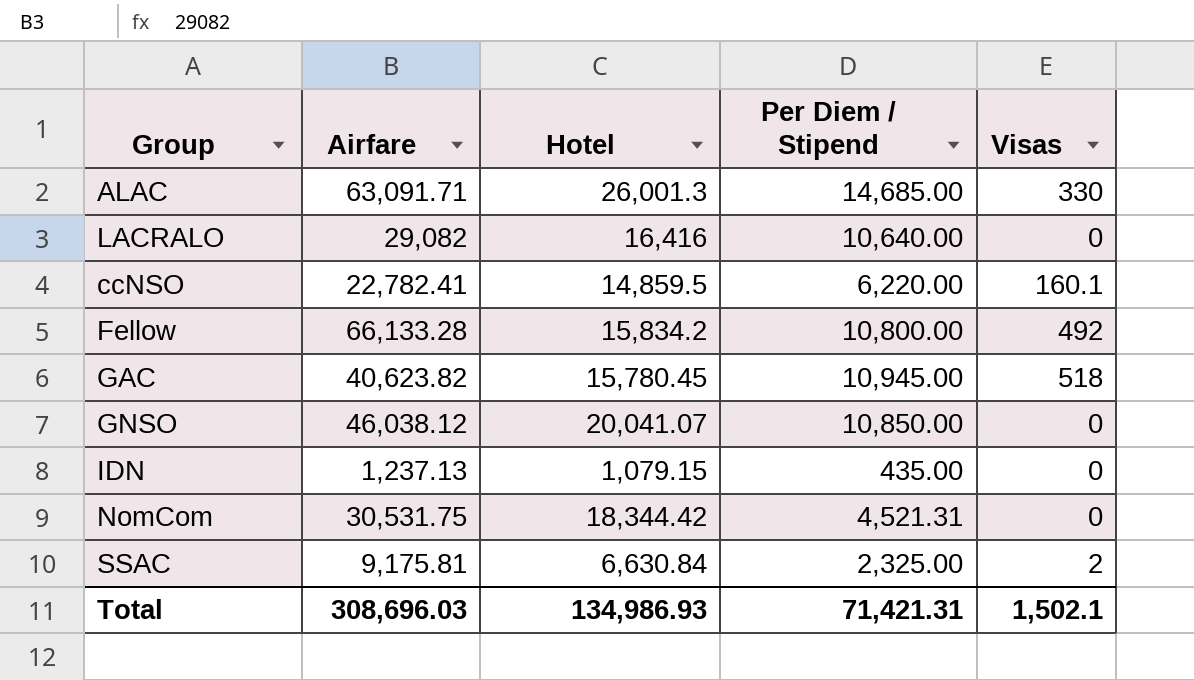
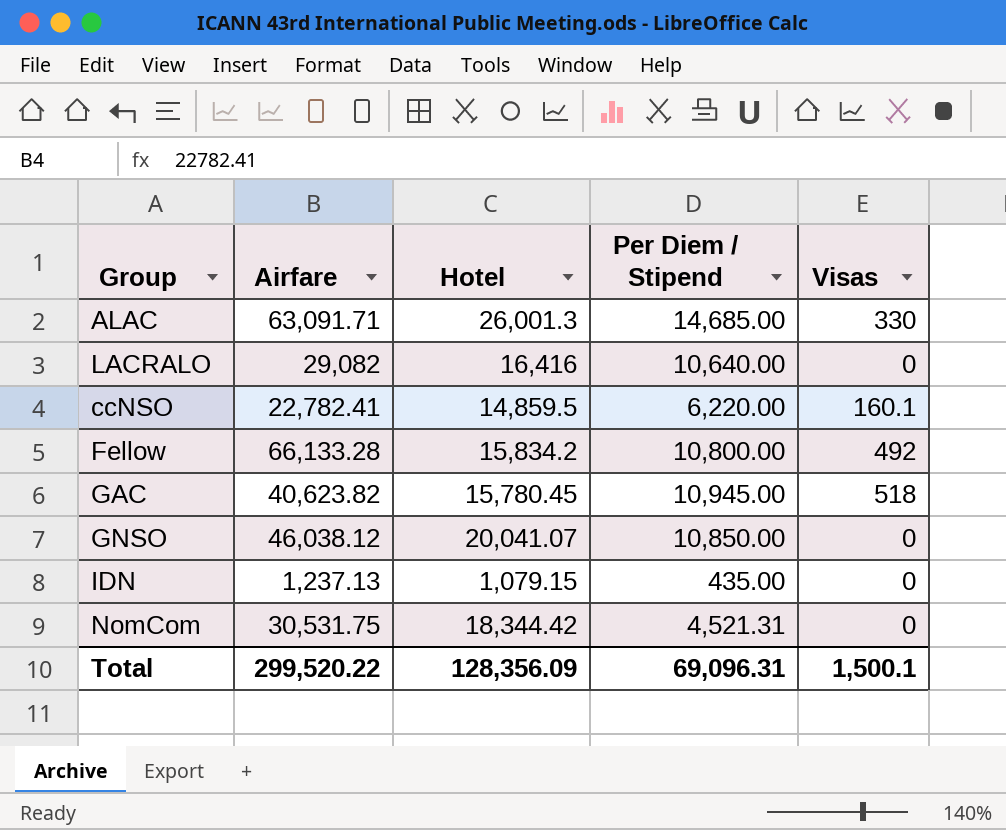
row SSAC: 9,175.81 | 6,630.84 | 2,325.00 | 2 -> none
Total | Airfare: 308,696.03 -> 299,520.22
Total | Hotel: 134,986.93 -> 128,356.09
Total | Per Diem / Stipend: 71,421.31 -> 69,096.31
Total | Visas: 1,502.1 -> 1,500.1

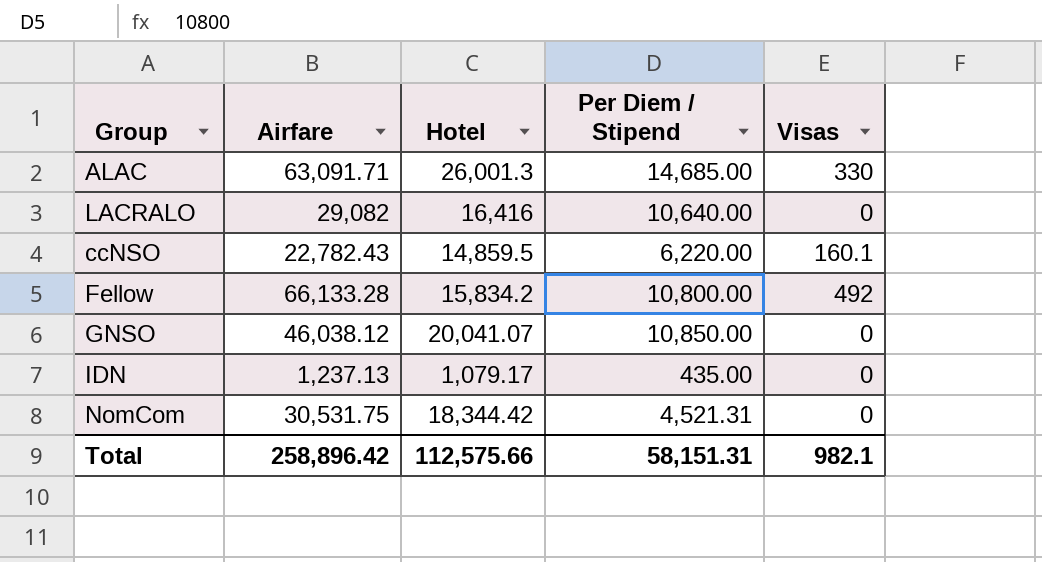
row GAC: 40,623.82 | 15,780.45 | 10,945.00 | 518 -> none
ccNSO | Airfare: 22,782.41 -> 22,782.43
IDN | Hotel: 1,079.15 -> 1,079.17
Total | Airfare: 299,520.22 -> 258,896.42
Total | Hotel: 128,356.09 -> 112,575.66
Total | Per Diem / Stipend: 69,096.31 -> 58,151.31
Total | Visas: 1,500.1 -> 982.1

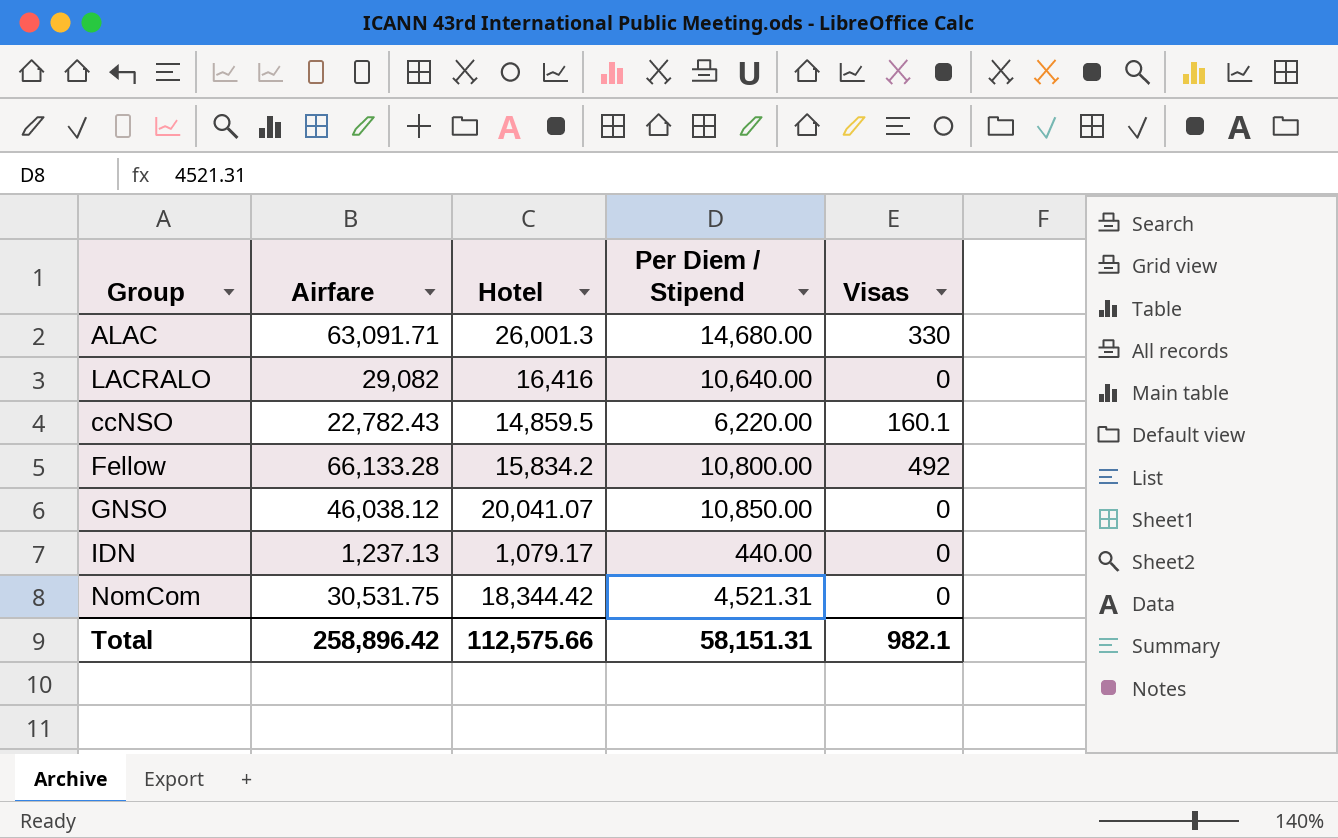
ALAC | Per Diem / Stipend: 14,685.00 -> 14,680.00
IDN | Per Diem / Stipend: 435.00 -> 440.00

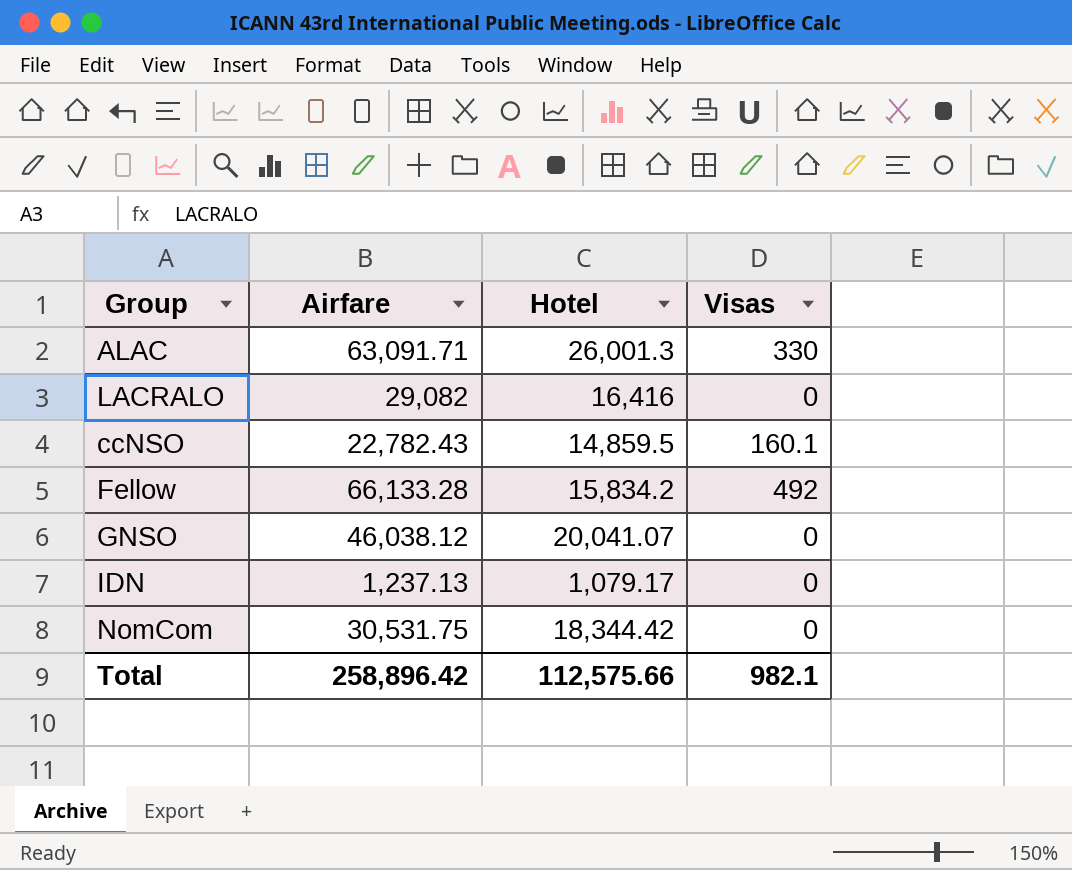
column Per Diem / Stipend | position: 4 -> none

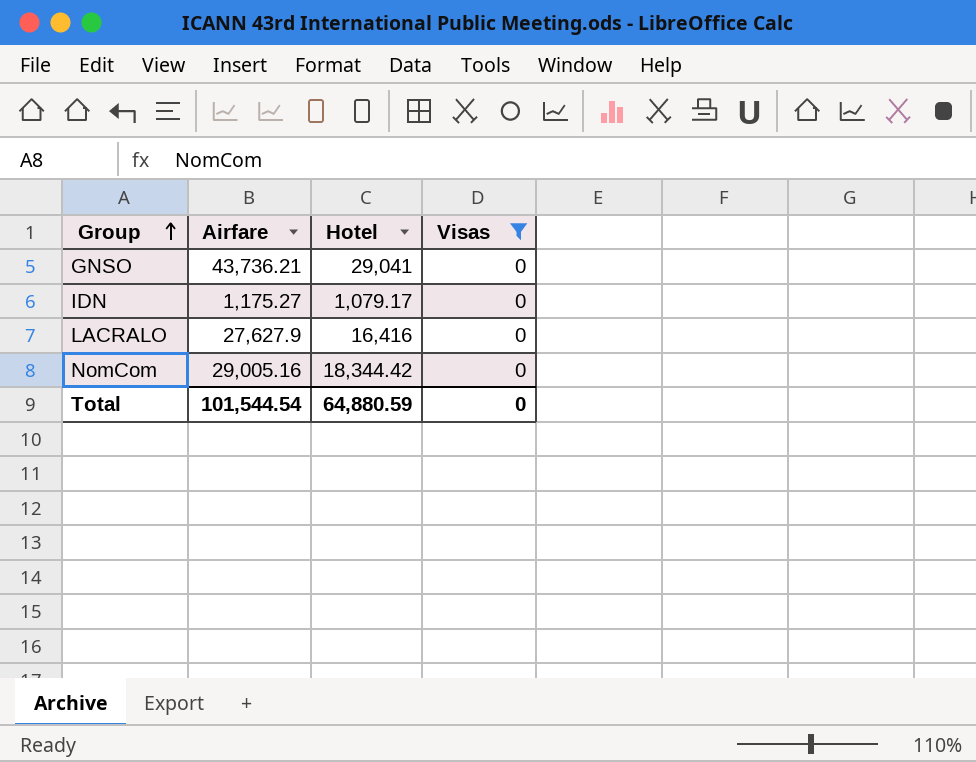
filter: none -> Visas = 0
row order: none -> Group ascending
GNSO | Airfare: 46,038.12 -> 43,736.21
GNSO | Hotel: 20,041.07 -> 29,041
IDN | Airfare: 1,237.13 -> 1,175.27
LACRALO | Airfare: 29,082 -> 27,627.9
NomCom | Airfare: 30,531.75 -> 29,005.16
Total | Airfare: 258,896.42 -> 101,544.54
Total | Hotel: 112,575.66 -> 64,880.59
Total | Visas: 982.1 -> 0

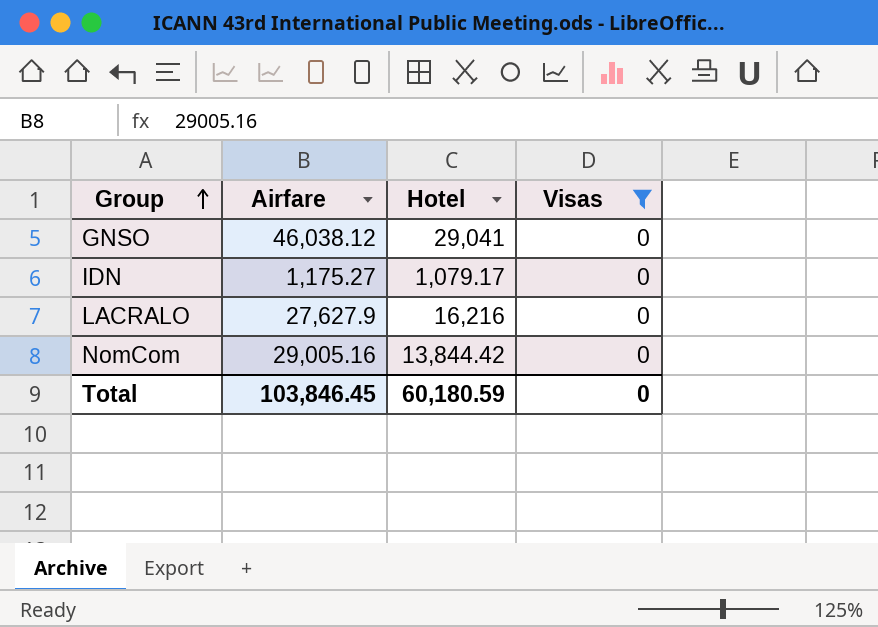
GNSO | Airfare: 43,736.21 -> 46,038.12
LACRALO | Hotel: 16,416 -> 16,216
NomCom | Hotel: 18,344.42 -> 13,844.42
Total | Airfare: 101,544.54 -> 103,846.45
Total | Hotel: 64,880.59 -> 60,180.59

